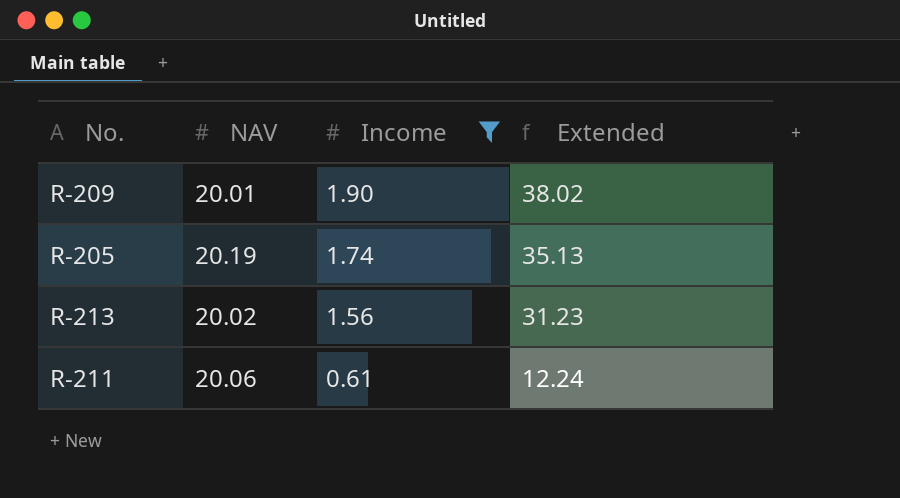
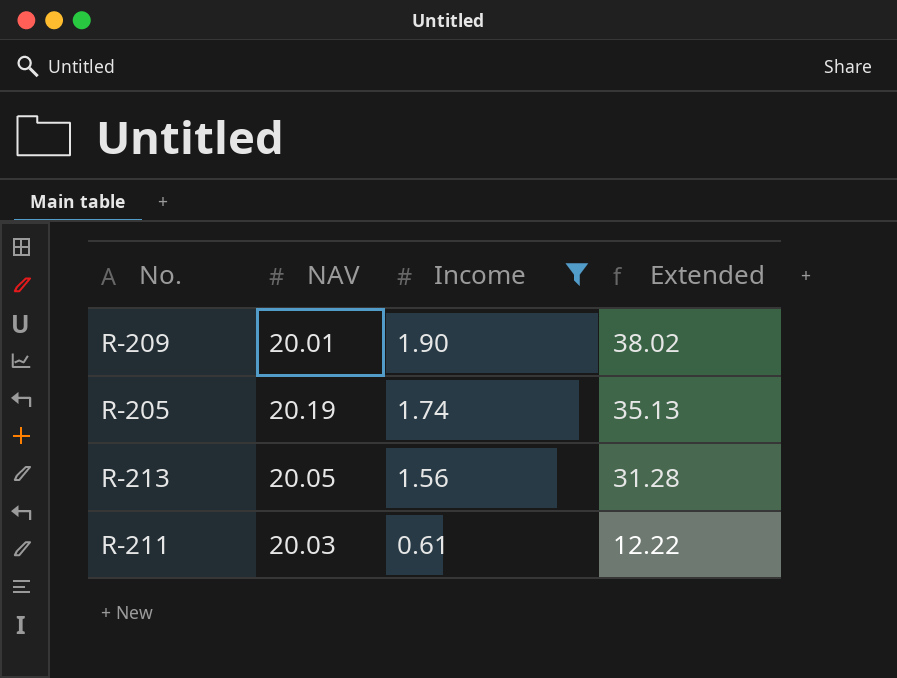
R-213 | NAV: 20.02 -> 20.05
R-213 | Extended: 31.23 -> 31.28
R-211 | NAV: 20.06 -> 20.03
R-211 | Extended: 12.24 -> 12.22

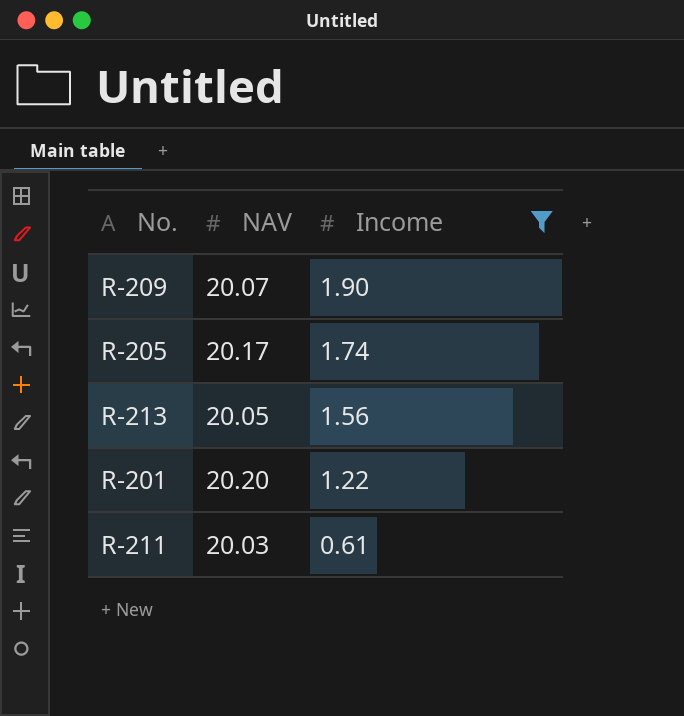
column Extended | formula: [NAV] * [Income] -> none
R-209 | NAV: 20.01 -> 20.07
R-205 | NAV: 20.19 -> 20.17
row R-201: none -> 20.20 | 1.22

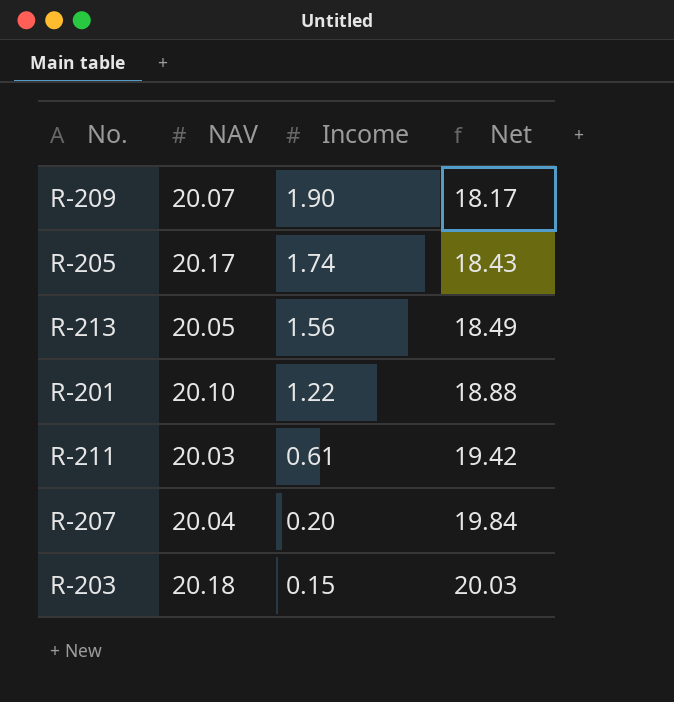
filter: Income >= 0.61 -> none
column Net | formula: none -> [NAV] - [Income]
R-201 | NAV: 20.20 -> 20.10

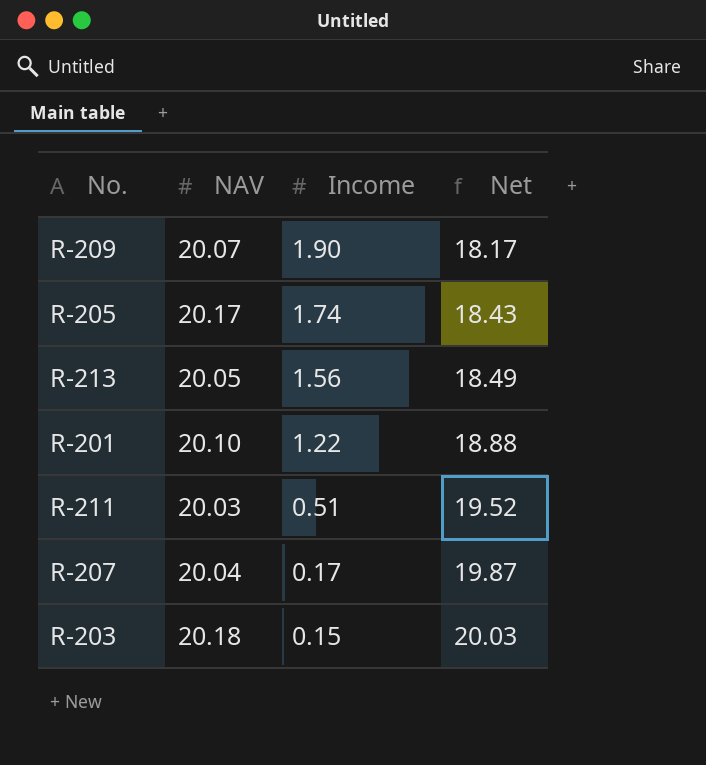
R-211 | Income: 0.61 -> 0.51
R-211 | Net: 19.42 -> 19.52
R-207 | Income: 0.20 -> 0.17
R-207 | Net: 19.84 -> 19.87

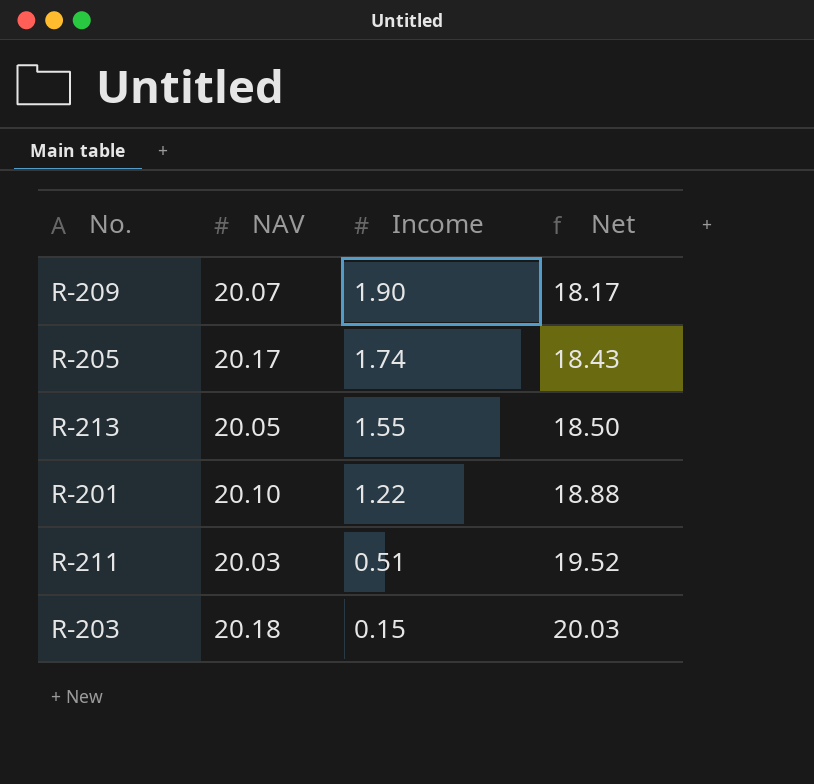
row R-207: 20.04 | 0.17 | 19.87 -> none
R-213 | Income: 1.56 -> 1.55
R-213 | Net: 18.49 -> 18.50

